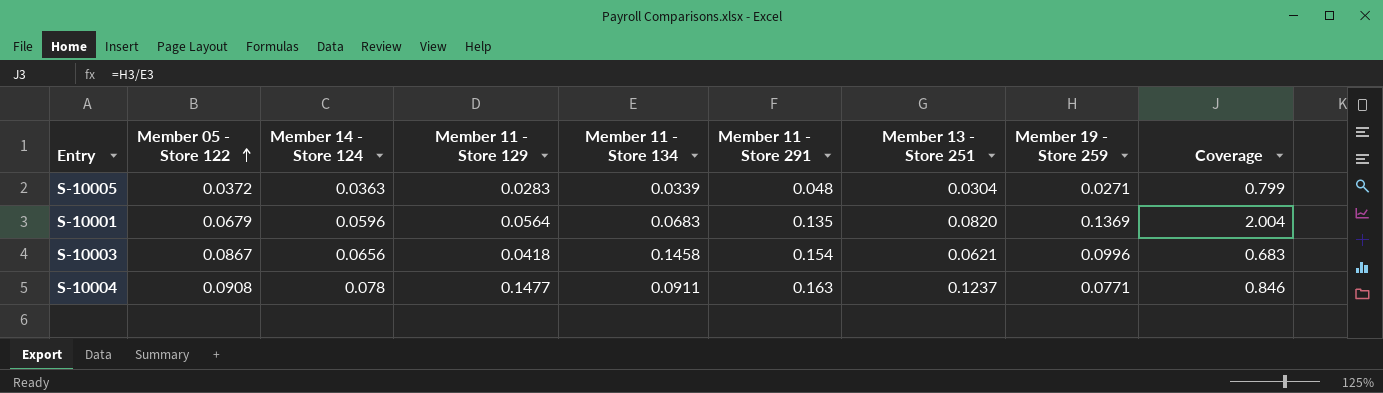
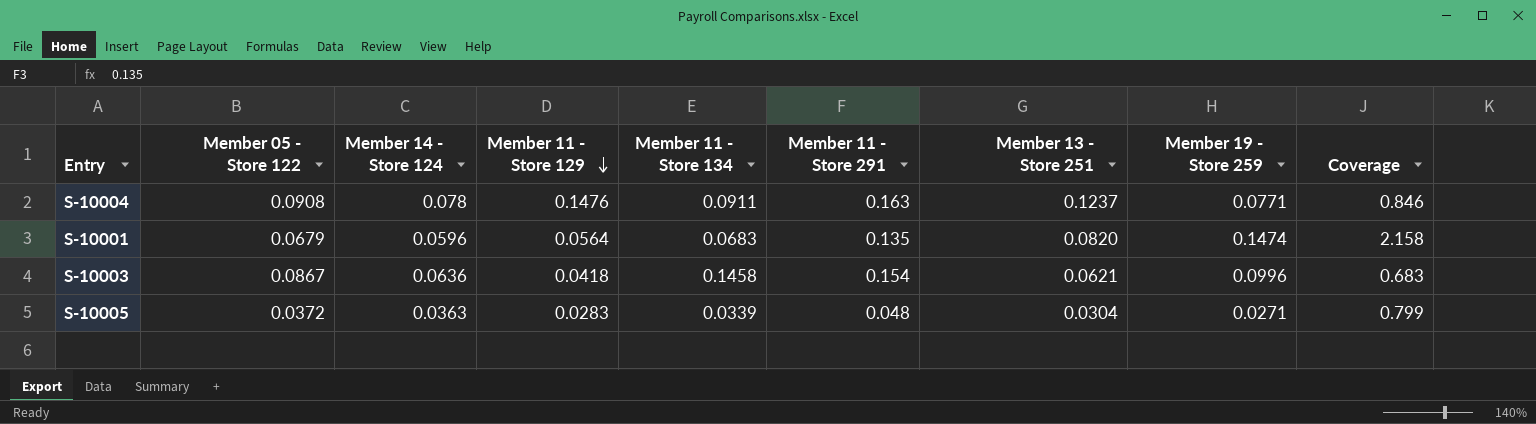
row order: Member 05 - Store 122 ascending -> Member 11 - Store 129 descending
S-10004 | Member 11 - Store 129: 0.1477 -> 0.1476
S-10001 | Member 19 - Store 259: 0.1369 -> 0.1474
S-10001 | Coverage: 2.004 -> 2.158
S-10003 | Member 14 - Store 124: 0.0656 -> 0.0636

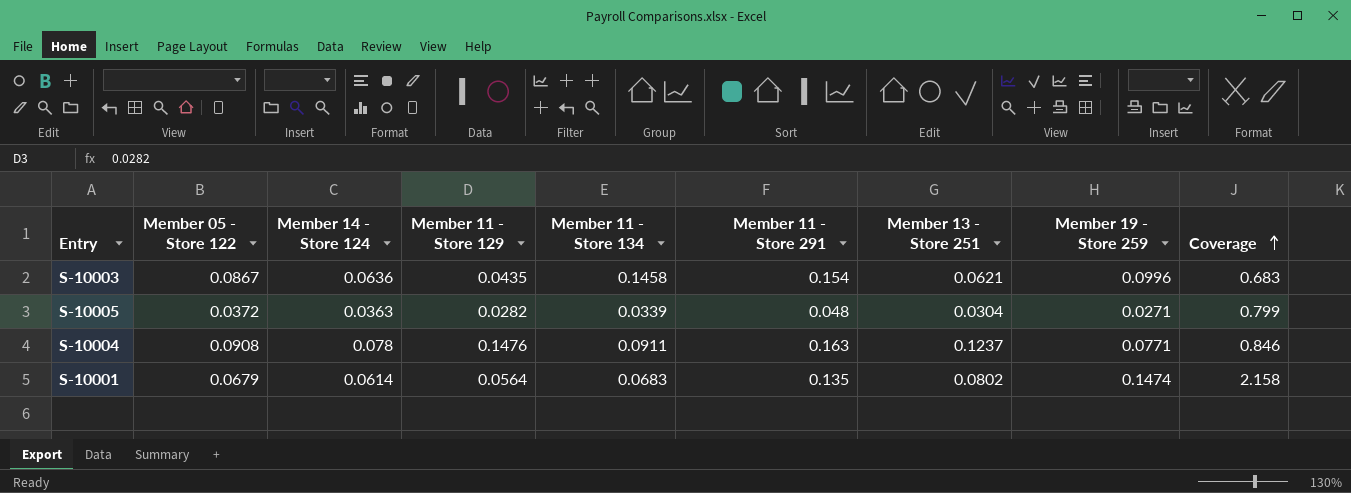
row order: Member 11 - Store 129 descending -> Coverage ascending
S-10003 | Member 11 - Store 129: 0.0418 -> 0.0435
S-10005 | Member 11 - Store 129: 0.0283 -> 0.0282
S-10001 | Member 14 - Store 124: 0.0596 -> 0.0614
S-10001 | Member 13 - Store 251: 0.0820 -> 0.0802

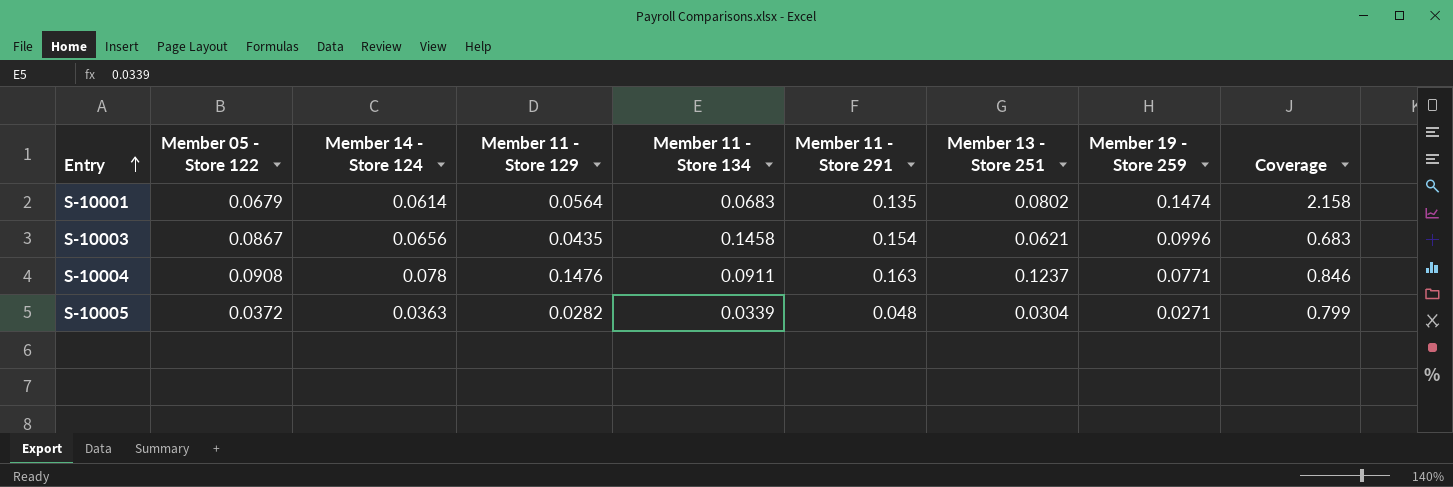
row order: Coverage ascending -> Entry ascending
S-10003 | Member 14 - Store 124: 0.0636 -> 0.0656

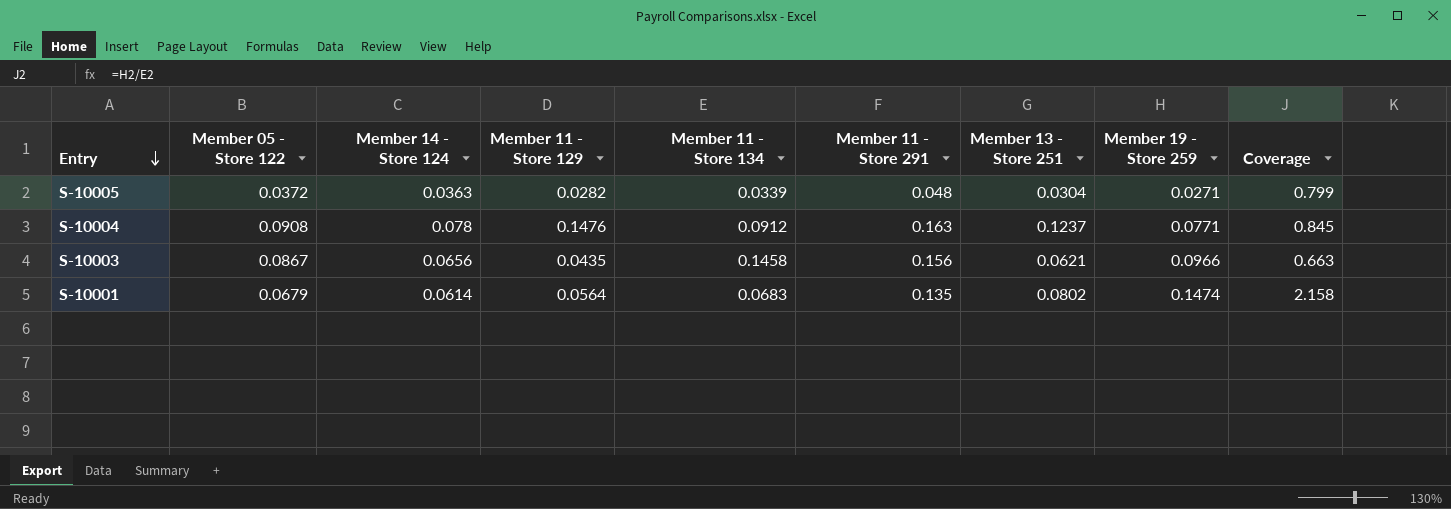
row order: Entry ascending -> Entry descending
S-10004 | Member 11 - Store 134: 0.0911 -> 0.0912
S-10004 | Coverage: 0.846 -> 0.845
S-10003 | Member 11 - Store 291: 0.154 -> 0.156
S-10003 | Member 19 - Store 259: 0.0996 -> 0.0966
S-10003 | Coverage: 0.683 -> 0.663

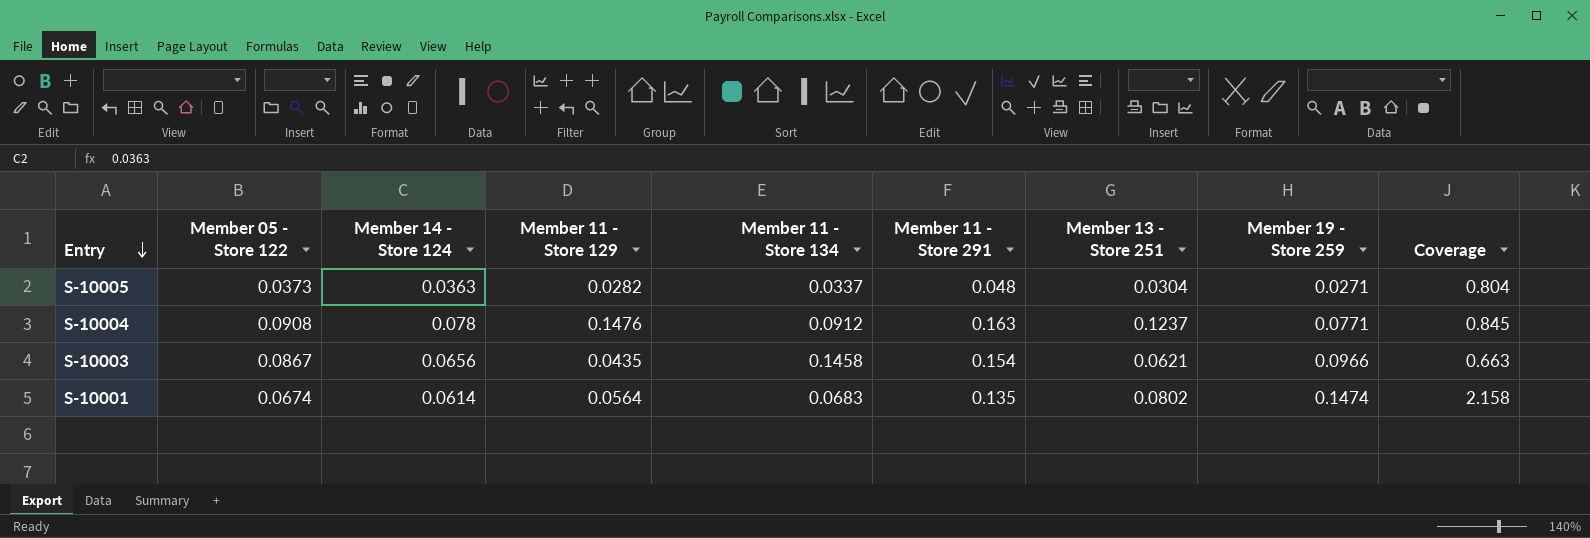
S-10005 | Member 05 - Store 122: 0.0372 -> 0.0373
S-10005 | Member 11 - Store 134: 0.0339 -> 0.0337
S-10005 | Coverage: 0.799 -> 0.804
S-10003 | Member 11 - Store 291: 0.156 -> 0.154
S-10001 | Member 05 - Store 122: 0.0679 -> 0.0674

